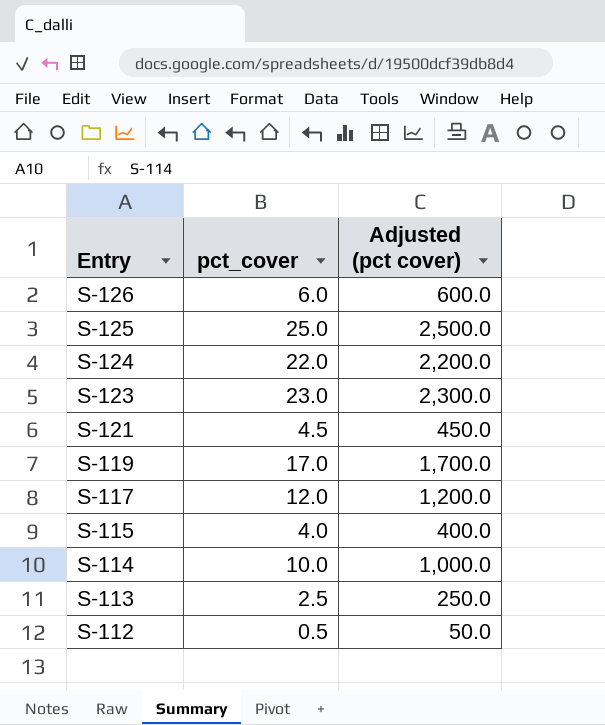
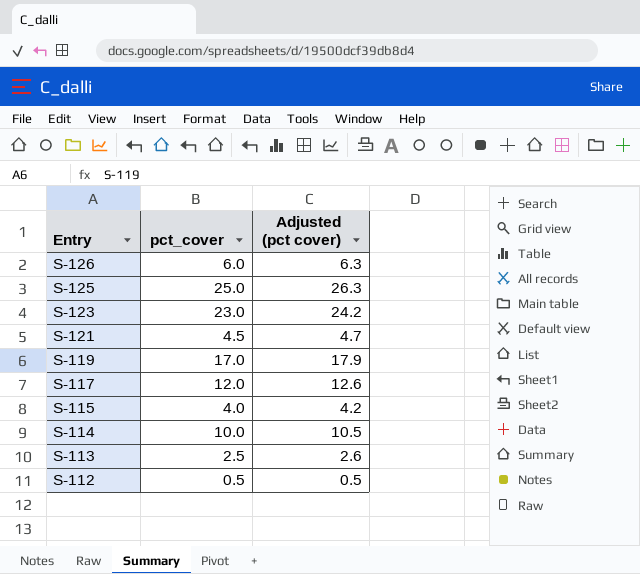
column Adjusted (pct cover) | formula: [pct_cover] * 100 -> [pct_cover] * 1.05
row S-124: 22.0 | 2,200.0 -> none

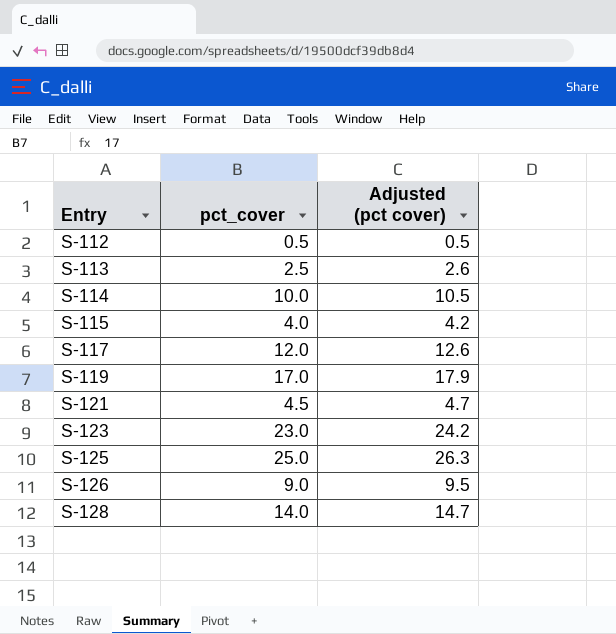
row order: Entry descending -> Entry ascending
S-126 | pct_cover: 6.0 -> 9.0
S-126 | Adjusted (pct cover): 6.3 -> 9.5
row S-128: none -> 14.0 | 14.7

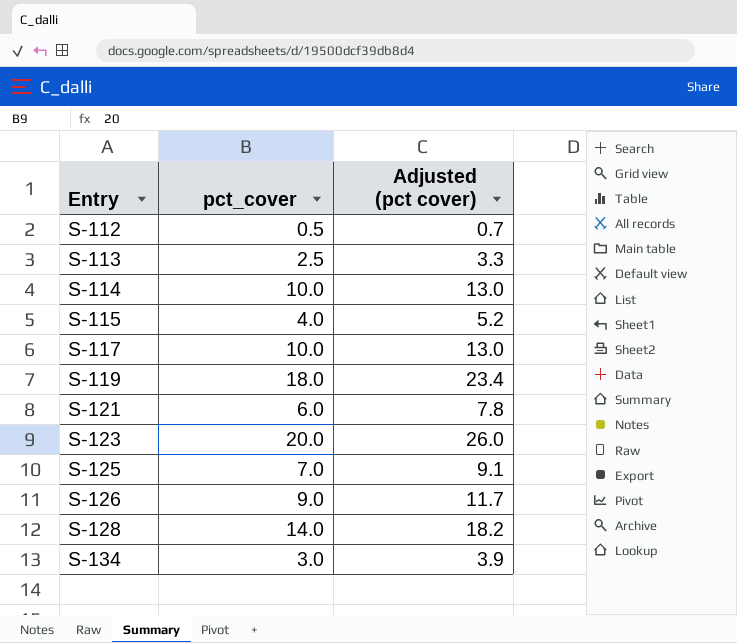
column Adjusted (pct cover) | formula: [pct_cover] * 1.05 -> [pct_cover] * 1.3
S-117 | pct_cover: 12.0 -> 10.0
S-119 | pct_cover: 17.0 -> 18.0
S-121 | pct_cover: 4.5 -> 6.0
S-123 | pct_cover: 23.0 -> 20.0
S-125 | pct_cover: 25.0 -> 7.0
row S-134: none -> 3.0 | 3.9

